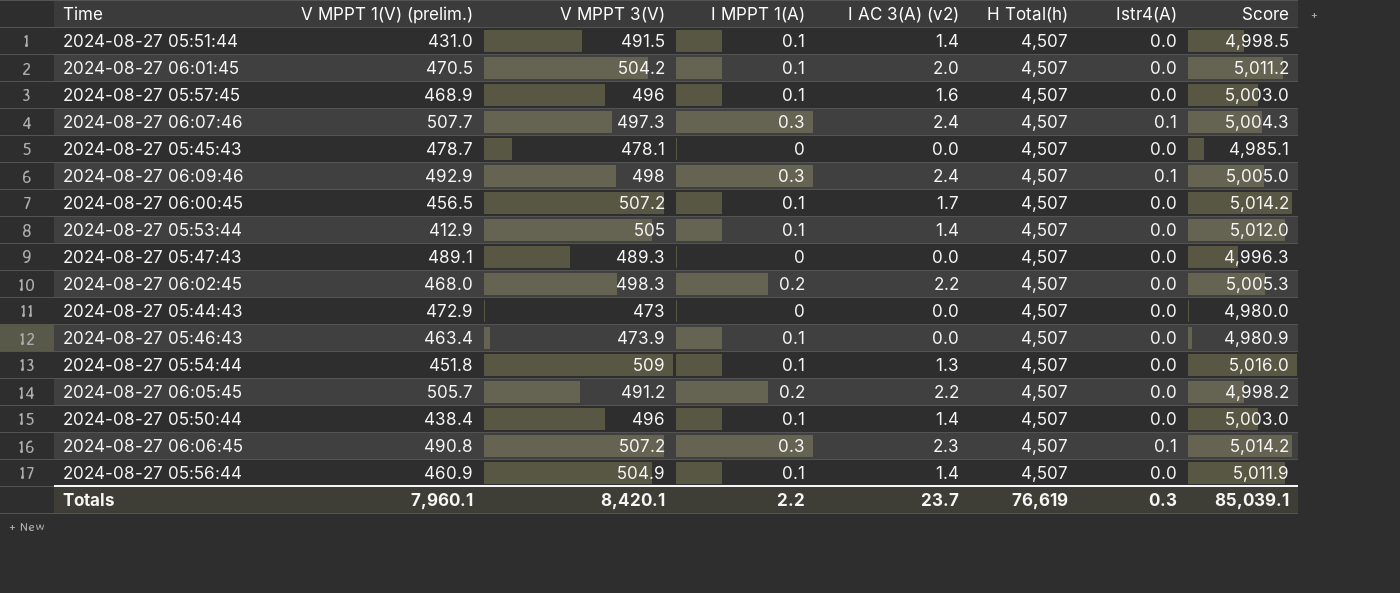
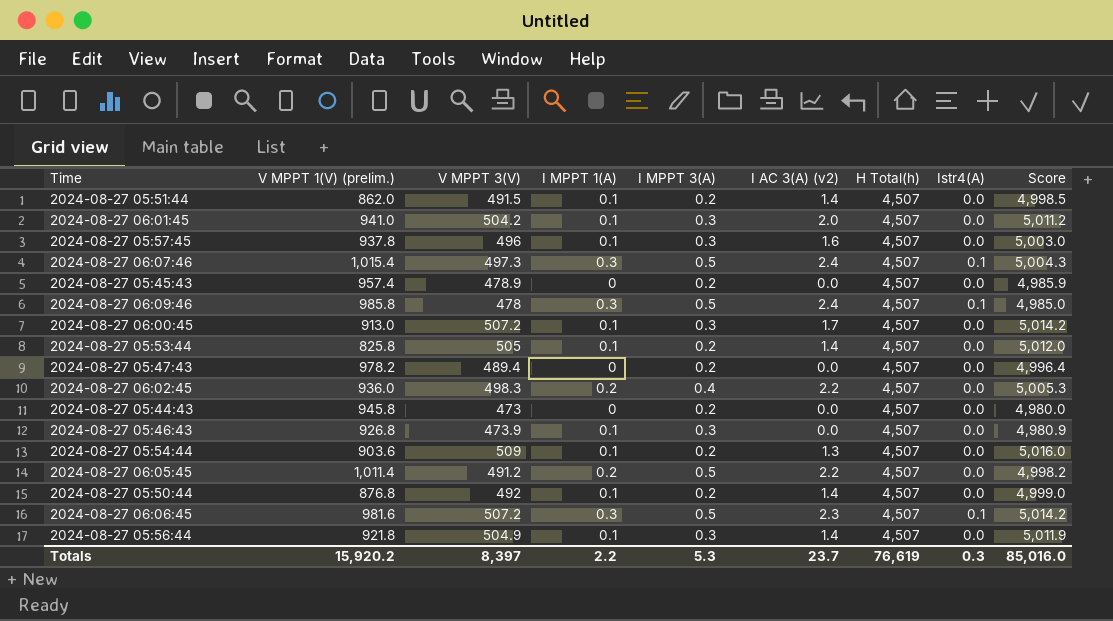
column I MPPT 3(A) | position: none -> 5
2024-08-27 05:51:44 | V MPPT 1(V) (prelim.): 431.0 -> 862.0
2024-08-27 06:01:45 | V MPPT 1(V) (prelim.): 470.5 -> 941.0
2024-08-27 05:57:45 | V MPPT 1(V) (prelim.): 468.9 -> 937.8
2024-08-27 06:07:46 | V MPPT 1(V) (prelim.): 507.7 -> 1,015.4
2024-08-27 05:45:43 | V MPPT 1(V) (prelim.): 478.7 -> 957.4
2024-08-27 05:45:43 | V MPPT 3(V): 478.1 -> 478.9
2024-08-27 05:45:43 | Score: 4,985.1 -> 4,985.9
2024-08-27 06:09:46 | V MPPT 1(V) (prelim.): 492.9 -> 985.8
2024-08-27 06:09:46 | V MPPT 3(V): 498 -> 478
2024-08-27 06:09:46 | Score: 5,005.0 -> 4,985.0
2024-08-27 06:00:45 | V MPPT 1(V) (prelim.): 456.5 -> 913.0
2024-08-27 05:53:44 | V MPPT 1(V) (prelim.): 412.9 -> 825.8
2024-08-27 05:47:43 | V MPPT 1(V) (prelim.): 489.1 -> 978.2
2024-08-27 05:47:43 | V MPPT 3(V): 489.3 -> 489.4
2024-08-27 05:47:43 | Score: 4,996.3 -> 4,996.4
2024-08-27 06:02:45 | V MPPT 1(V) (prelim.): 468.0 -> 936.0
2024-08-27 05:44:43 | V MPPT 1(V) (prelim.): 472.9 -> 945.8
2024-08-27 05:46:43 | V MPPT 1(V) (prelim.): 463.4 -> 926.8
2024-08-27 05:54:44 | V MPPT 1(V) (prelim.): 451.8 -> 903.6
2024-08-27 06:05:45 | V MPPT 1(V) (prelim.): 505.7 -> 1,011.4
2024-08-27 05:50:44 | V MPPT 1(V) (prelim.): 438.4 -> 876.8
2024-08-27 05:50:44 | V MPPT 3(V): 496 -> 492
2024-08-27 05:50:44 | Score: 5,003.0 -> 4,999.0
2024-08-27 06:06:45 | V MPPT 1(V) (prelim.): 490.8 -> 981.6
2024-08-27 05:56:44 | V MPPT 1(V) (prelim.): 460.9 -> 921.8
Totals | V MPPT 1(V) (prelim.): 7,960.1 -> 15,920.2
Totals | V MPPT 3(V): 8,420.1 -> 8,397
Totals | Score: 85,039.1 -> 85,016.0

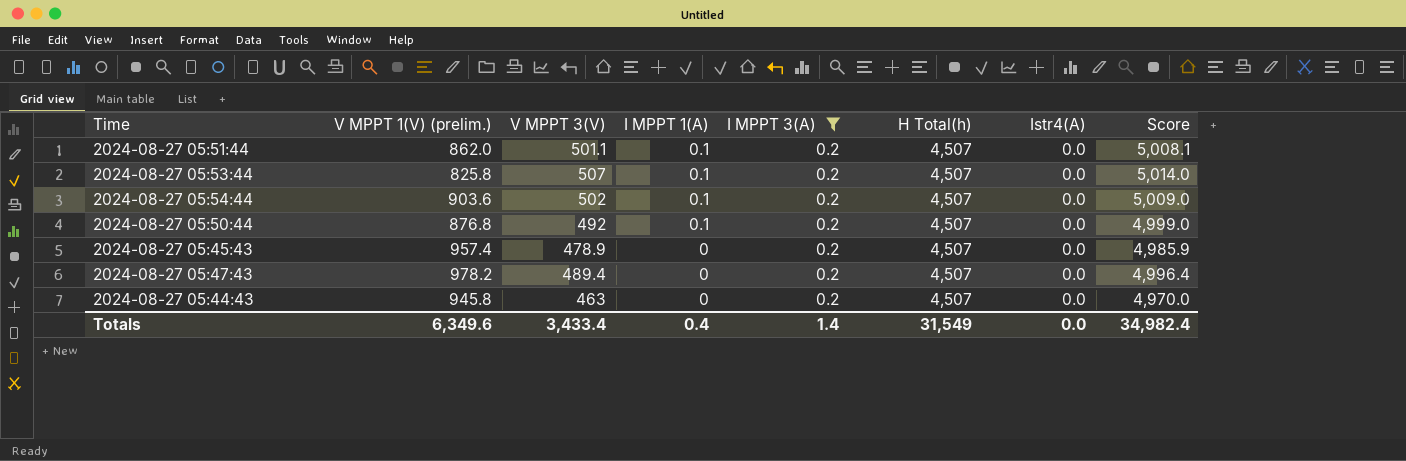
filter: none -> I MPPT 3(A) = 0.2
row order: none -> I MPPT 1(A) descending
column I AC 3(A) (v2) | position: 6 -> none
2024-08-27 05:51:44 | V MPPT 3(V): 491.5 -> 501.1
2024-08-27 05:51:44 | Score: 4,998.5 -> 5,008.1
2024-08-27 05:53:44 | V MPPT 3(V): 505 -> 507
2024-08-27 05:53:44 | Score: 5,012.0 -> 5,014.0
2024-08-27 05:54:44 | V MPPT 3(V): 509 -> 502
2024-08-27 05:54:44 | Score: 5,016.0 -> 5,009.0
2024-08-27 05:44:43 | V MPPT 3(V): 473 -> 463
2024-08-27 05:44:43 | Score: 4,980.0 -> 4,970.0
Totals | V MPPT 1(V) (prelim.): 15,920.2 -> 6,349.6
Totals | V MPPT 3(V): 8,397 -> 3,433.4
Totals | I MPPT 1(A): 2.2 -> 0.4
Totals | I MPPT 3(A): 5.3 -> 1.4
Totals | H Total(h): 76,619 -> 31,549
Totals | Istr4(A): 0.3 -> 0.0
Totals | Score: 85,016.0 -> 34,982.4

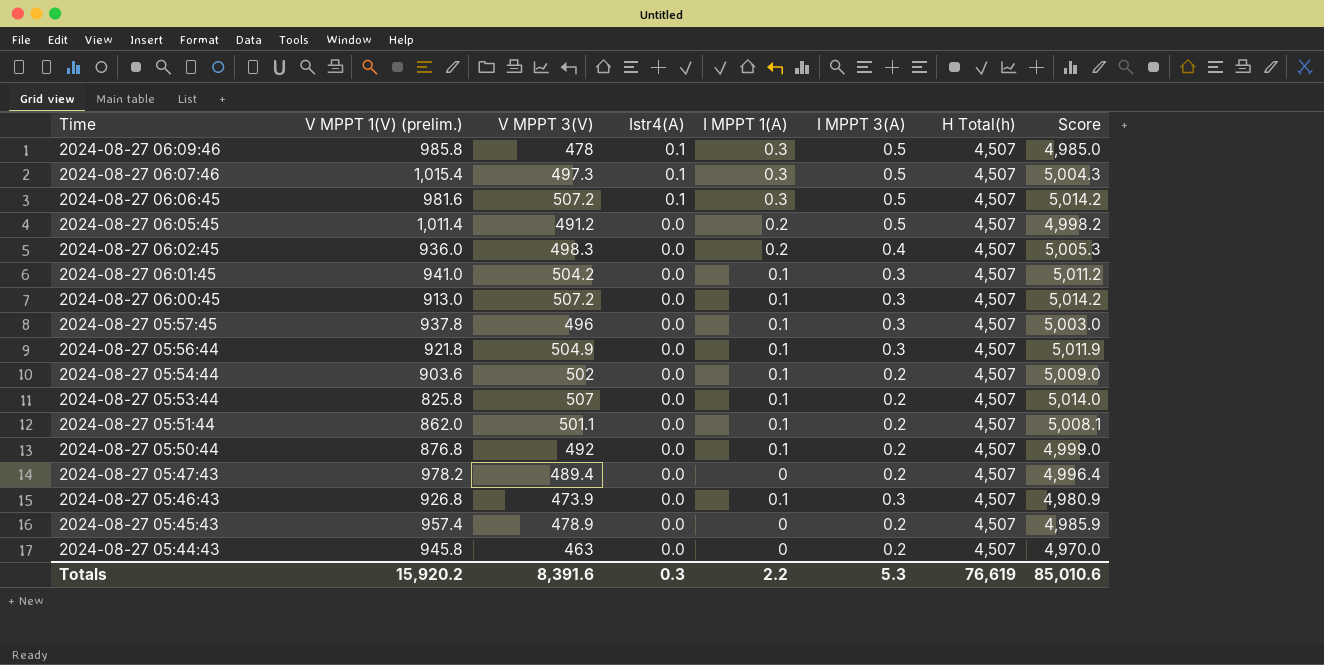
filter: I MPPT 3(A) = 0.2 -> none
row order: I MPPT 1(A) descending -> Time descending
column Istr4(A) | position: 7 -> 4
Totals | V MPPT 1(V) (prelim.): 6,349.6 -> 15,920.2
Totals | V MPPT 3(V): 3,433.4 -> 8,391.6
Totals | Istr4(A): 0.0 -> 0.3
Totals | I MPPT 1(A): 0.4 -> 2.2
Totals | I MPPT 3(A): 1.4 -> 5.3
Totals | H Total(h): 31,549 -> 76,619
Totals | Score: 34,982.4 -> 85,010.6

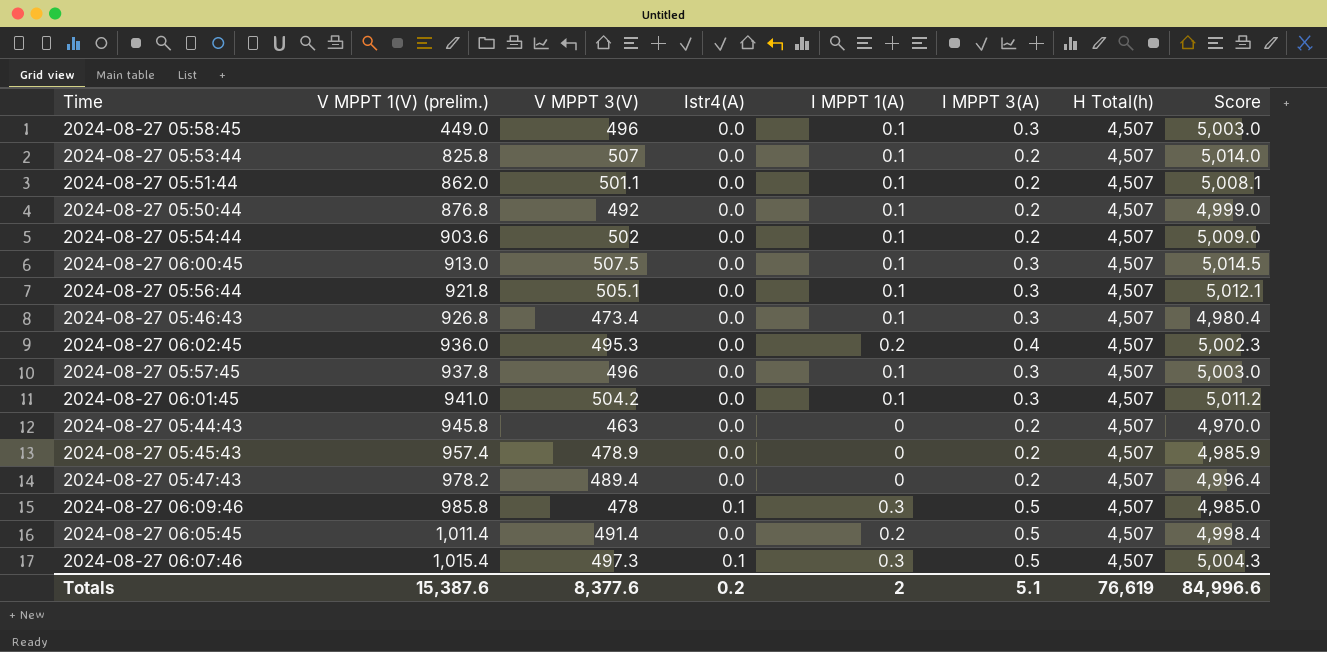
row order: Time descending -> V MPPT 1(V) (prelim.) ascending
row 2024-08-27 06:06:45: 981.6 | 507.2 | 0.1 | 0.3 | 0.5 | 4,507 | 5,014.2 -> none
row 2024-08-27 05:58:45: none -> 449.0 | 496 | 0.0 | 0.1 | 0.3 | 4,507 | 5,003.0
2024-08-27 06:00:45 | V MPPT 3(V): 507.2 -> 507.5
2024-08-27 06:00:45 | Score: 5,014.2 -> 5,014.5
2024-08-27 05:56:44 | V MPPT 3(V): 504.9 -> 505.1
2024-08-27 05:56:44 | Score: 5,011.9 -> 5,012.1
2024-08-27 05:46:43 | V MPPT 3(V): 473.9 -> 473.4
2024-08-27 05:46:43 | Score: 4,980.9 -> 4,980.4
2024-08-27 06:02:45 | V MPPT 3(V): 498.3 -> 495.3
2024-08-27 06:02:45 | Score: 5,005.3 -> 5,002.3
2024-08-27 06:05:45 | V MPPT 3(V): 491.2 -> 491.4
2024-08-27 06:05:45 | Score: 4,998.2 -> 4,998.4
Totals | V MPPT 1(V) (prelim.): 15,920.2 -> 15,387.6
Totals | V MPPT 3(V): 8,391.6 -> 8,377.6
Totals | Istr4(A): 0.3 -> 0.2
Totals | I MPPT 1(A): 2.2 -> 2
Totals | I MPPT 3(A): 5.3 -> 5.1
Totals | Score: 85,010.6 -> 84,996.6

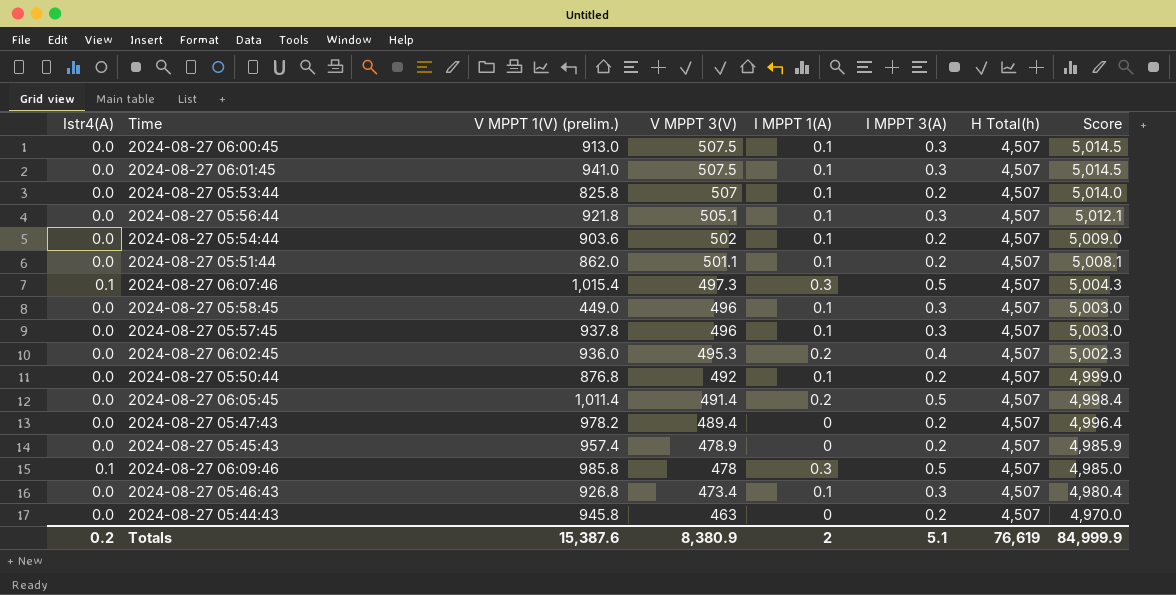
row order: V MPPT 1(V) (prelim.) ascending -> V MPPT 3(V) descending
column Istr4(A) | position: 4 -> 1
2024-08-27 06:01:45 | V MPPT 3(V): 504.2 -> 507.5
2024-08-27 06:01:45 | Score: 5,011.2 -> 5,014.5
Totals | V MPPT 3(V): 8,377.6 -> 8,380.9
Totals | Score: 84,996.6 -> 84,999.9

